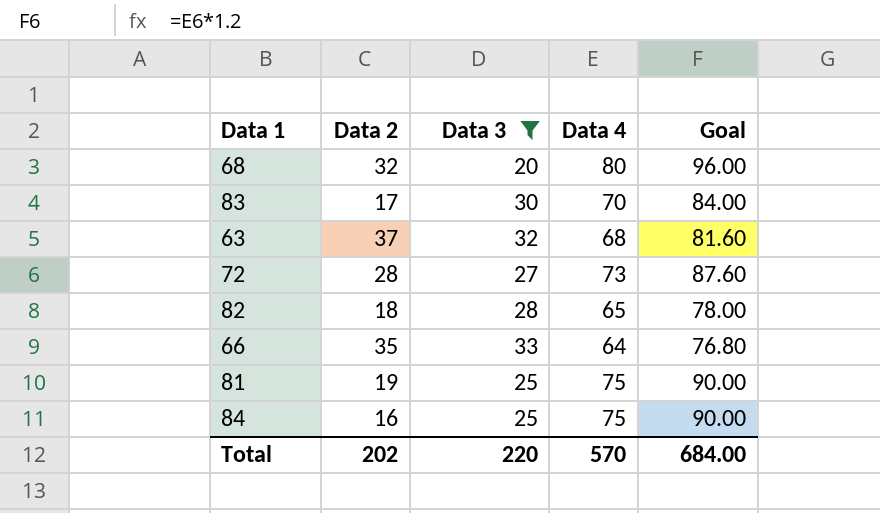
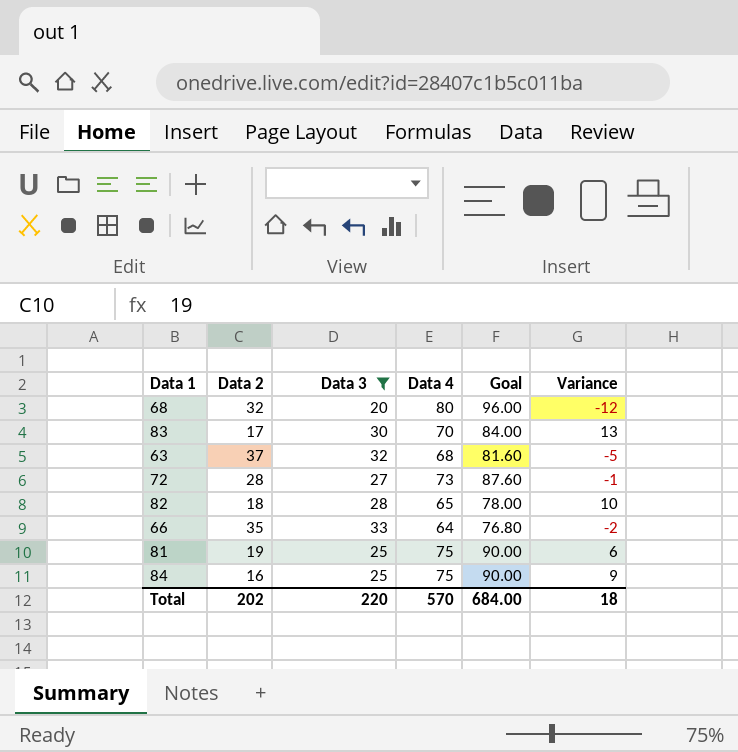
column Variance | formula: none -> [Data 3] - [Data 2]

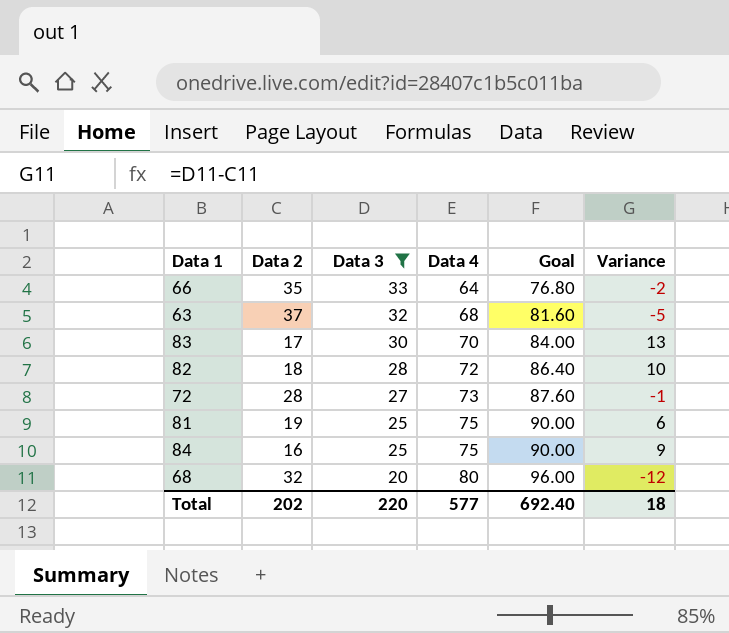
row order: none -> Data 3 descending
82 | Data 4: 65 -> 72
82 | Goal: 78.00 -> 86.40
Total | Data 4: 570 -> 577
Total | Goal: 684.00 -> 692.40

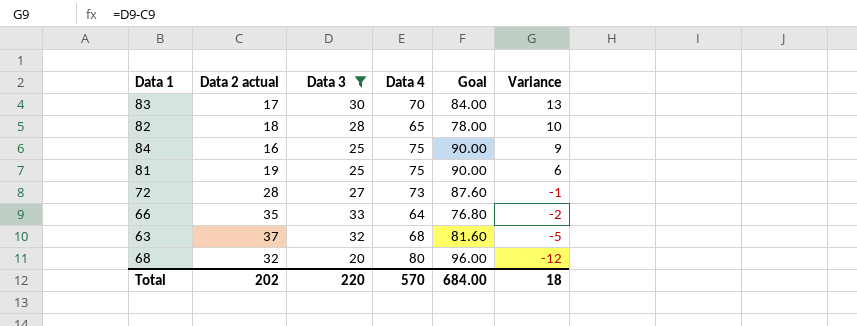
row order: Data 3 descending -> Variance descending
column name: Data 2 -> Data 2 actual
82 | Data 4: 72 -> 65
82 | Goal: 86.40 -> 78.00
Total | Data 4: 577 -> 570
Total | Goal: 692.40 -> 684.00

